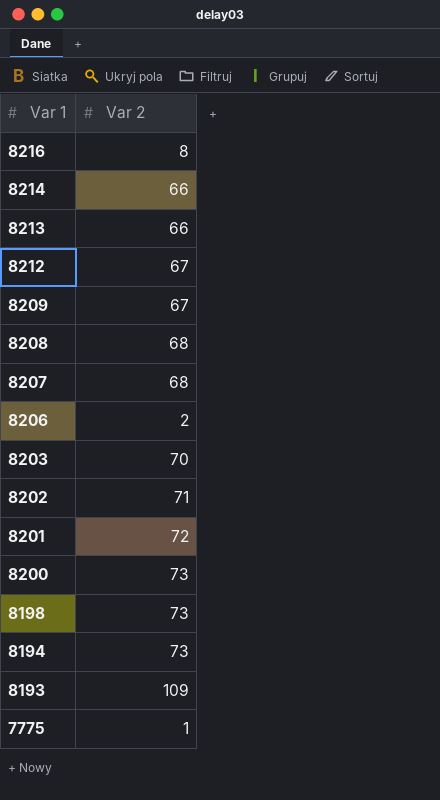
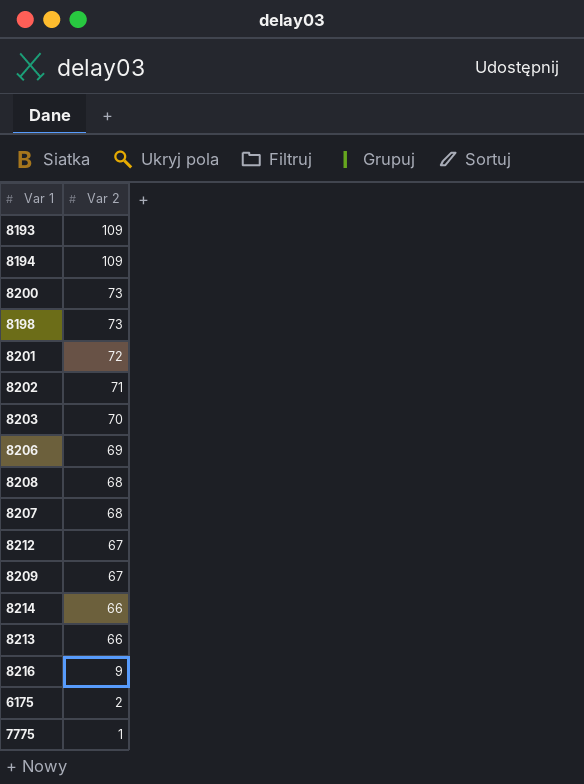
row order: Var 1 descending -> Var 2 descending
8194 | Var 2: 73 -> 109
8206 | Var 2: 2 -> 69
8216 | Var 2: 8 -> 9
row 6175: none -> 2

